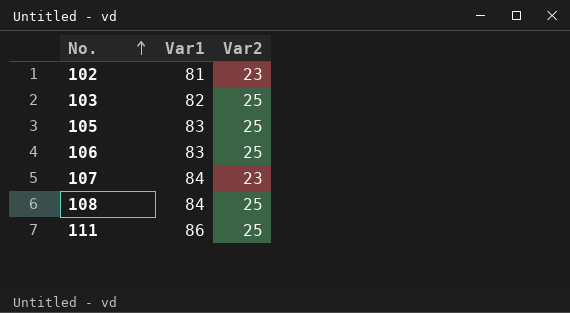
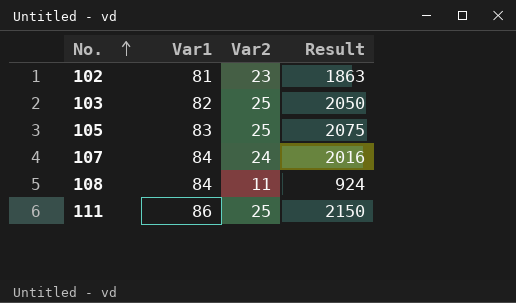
column Result | formula: none -> [Var1] * [Var2]
row 106: 83 | 25 -> none
107 | Var2: 23 -> 24
108 | Var2: 25 -> 11

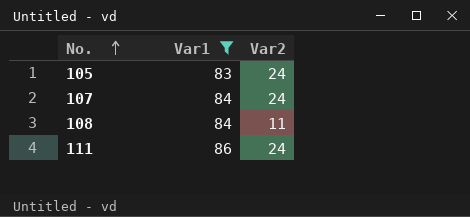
filter: none -> Var1 >= 83
column Result | formula: [Var1] * [Var2] -> none
105 | Var2: 25 -> 24
111 | Var2: 25 -> 24

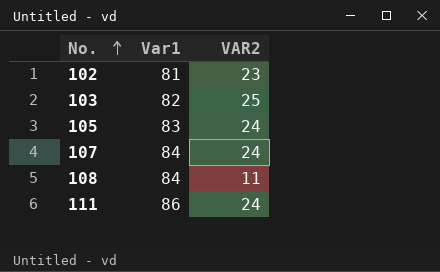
filter: Var1 >= 83 -> none
column name: Var2 -> VAR2

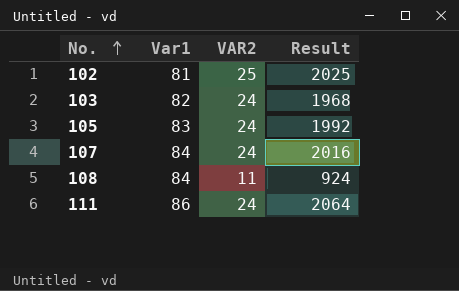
column Result | formula: none -> [Var1] * [VAR2]
102 | VAR2: 23 -> 25
103 | VAR2: 25 -> 24

